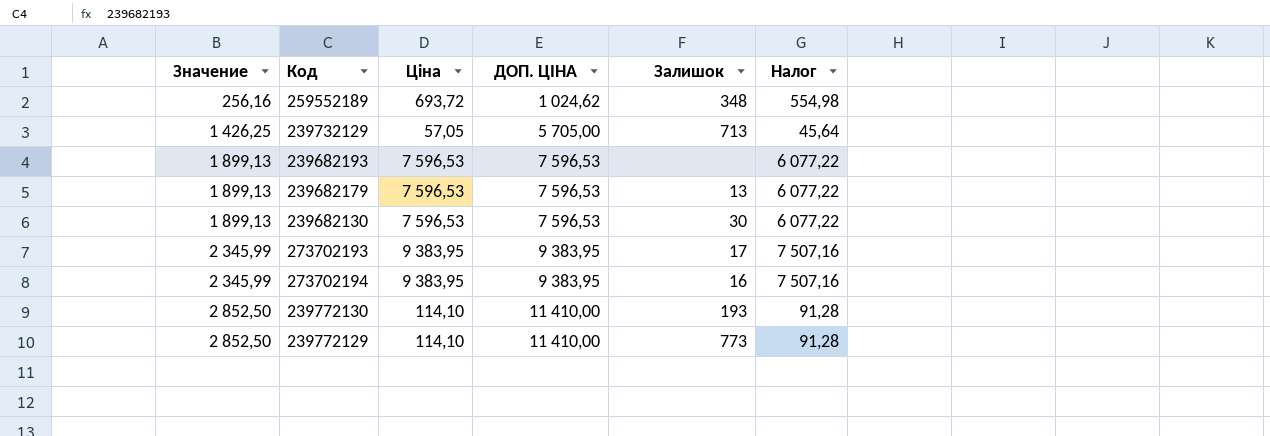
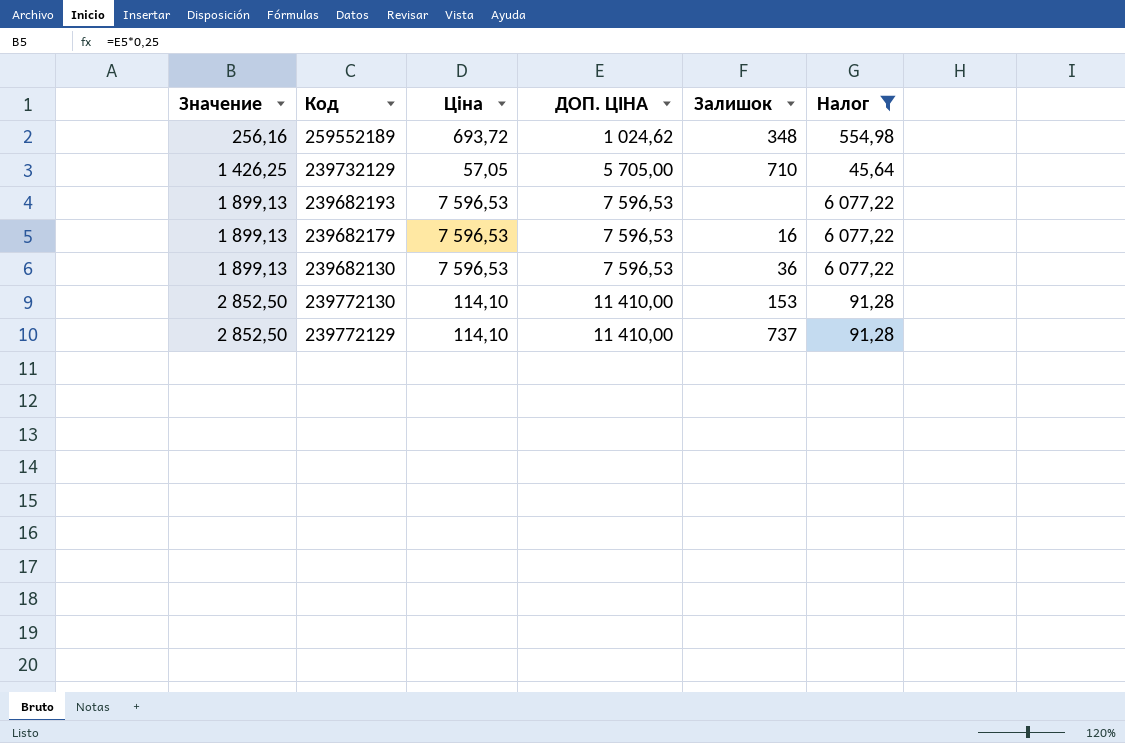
filter: none -> Налог != 7 507,16
239732129 | Залишок: 713 -> 710
239682179 | Залишок: 13 -> 16
239682130 | Залишок: 30 -> 36
239772130 | Залишок: 193 -> 153
239772129 | Залишок: 773 -> 737

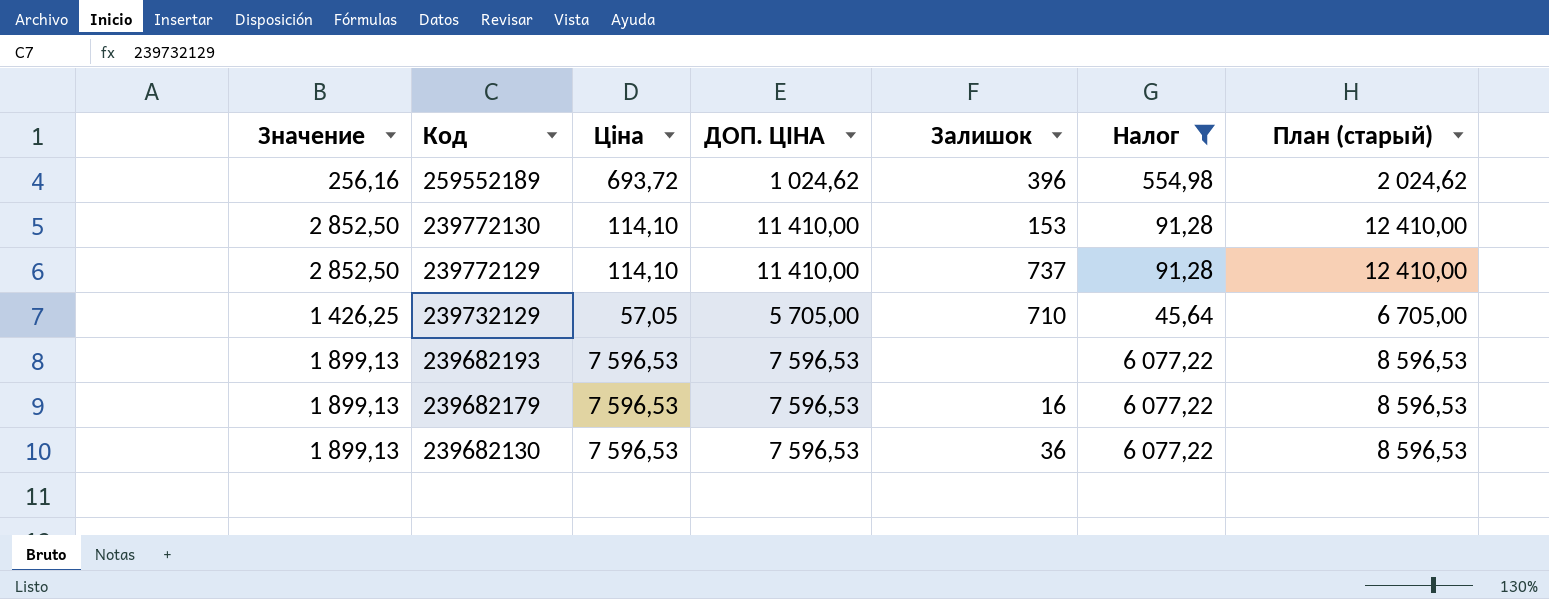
row order: Значение ascending -> Код descending
column План (старый) | formula: none -> [ДОП. ЦІНА] + 1000
259552189 | Залишок: 348 -> 396

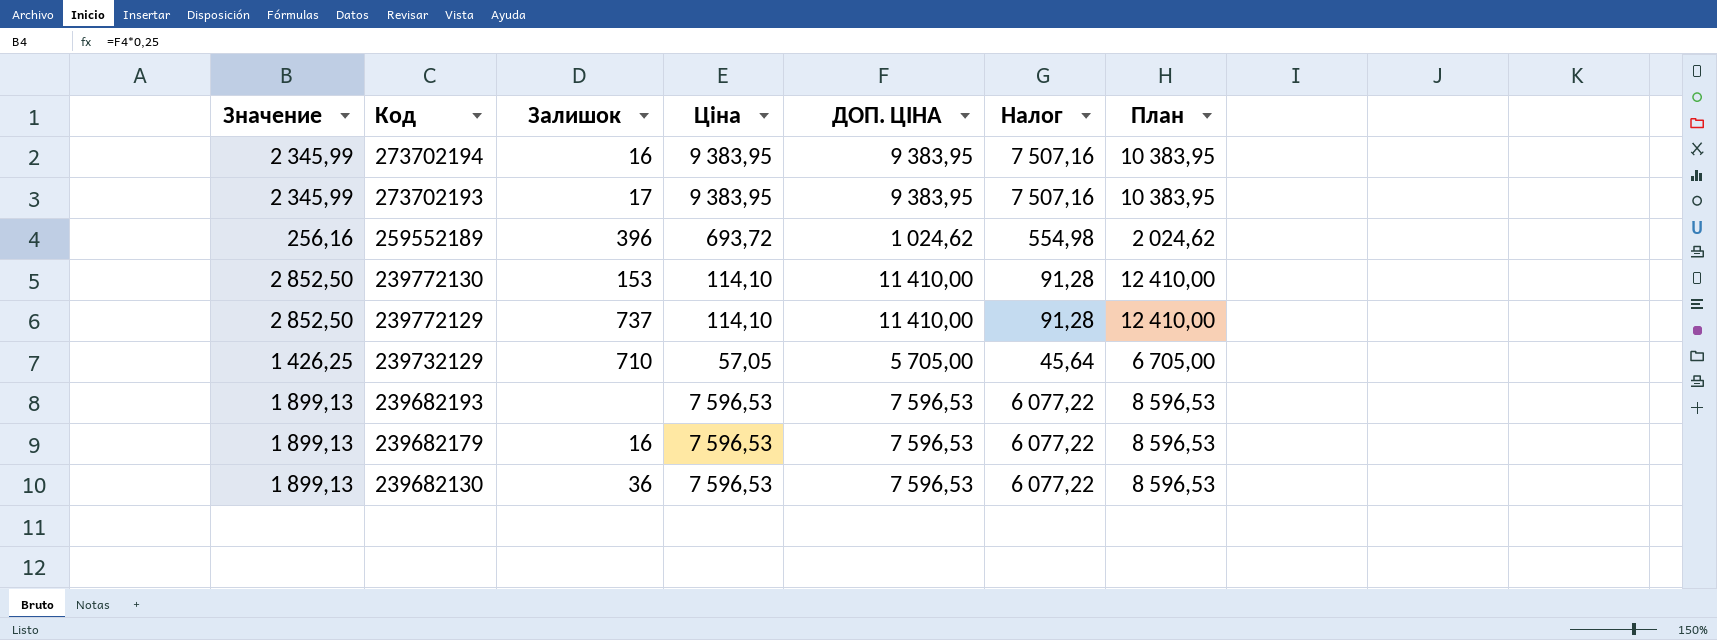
filter: Налог != 7 507,16 -> none
column Залишок | position: 5 -> 3
column name: План (старый) -> План

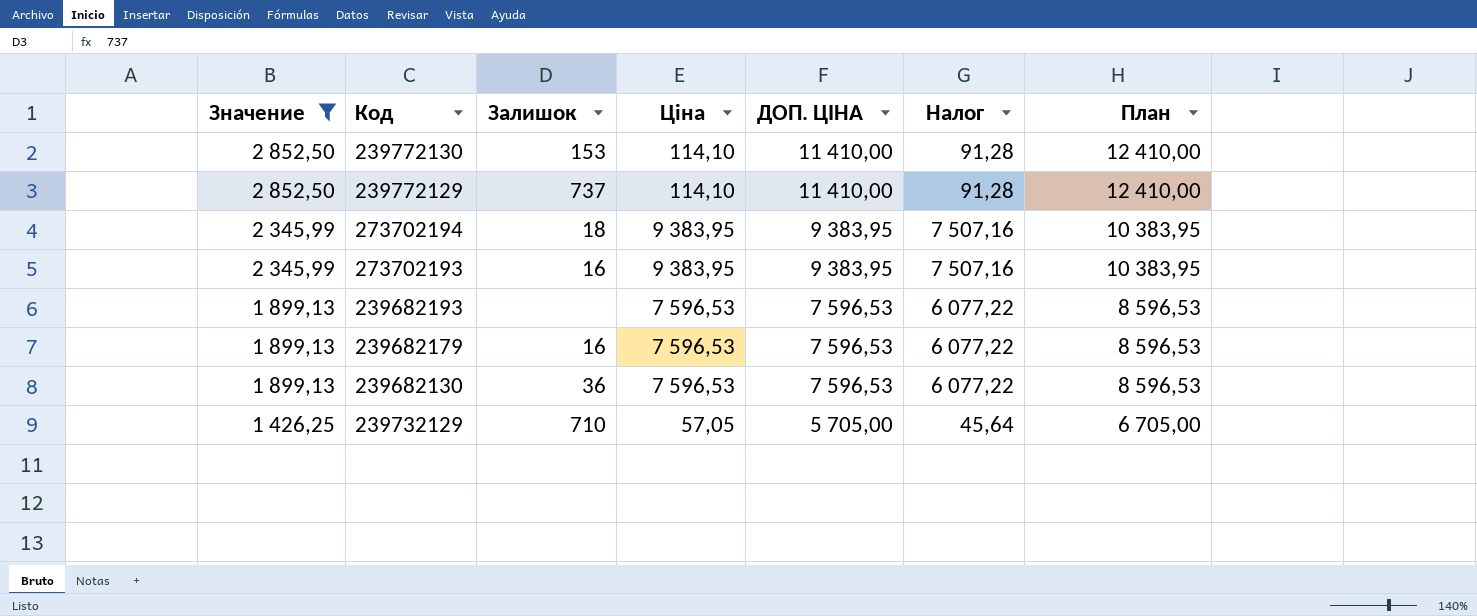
filter: none -> Значение != 256,16
row order: Код descending -> Значение descending
273702194 | Залишок: 16 -> 18
273702193 | Залишок: 17 -> 16

